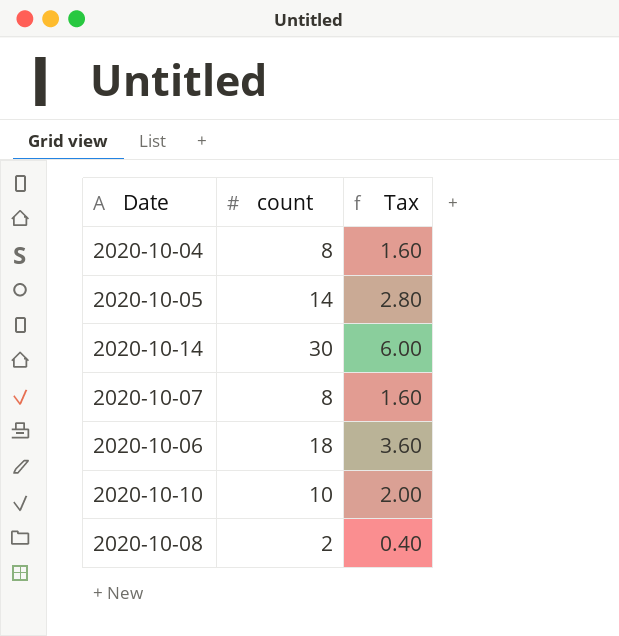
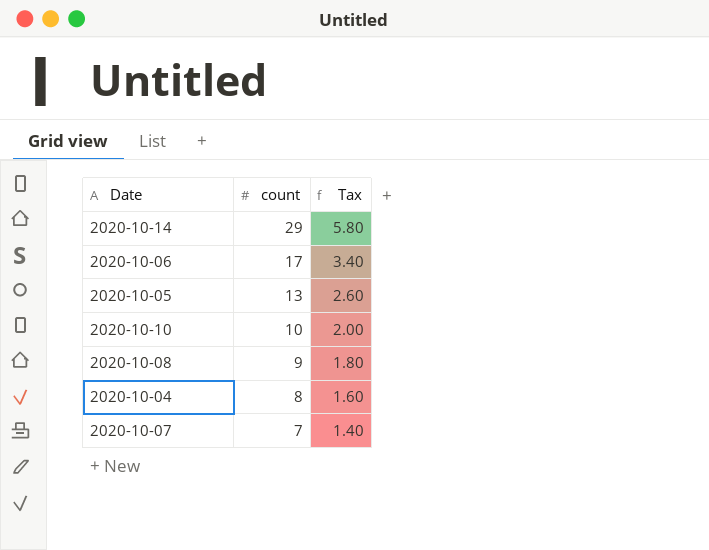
row order: none -> count descending
2020-10-14 | count: 30 -> 29
2020-10-14 | Tax: 6.00 -> 5.80
2020-10-06 | count: 18 -> 17
2020-10-06 | Tax: 3.60 -> 3.40
2020-10-05 | count: 14 -> 13
2020-10-05 | Tax: 2.80 -> 2.60
2020-10-08 | count: 2 -> 9
2020-10-08 | Tax: 0.40 -> 1.80
2020-10-07 | count: 8 -> 7
2020-10-07 | Tax: 1.60 -> 1.40

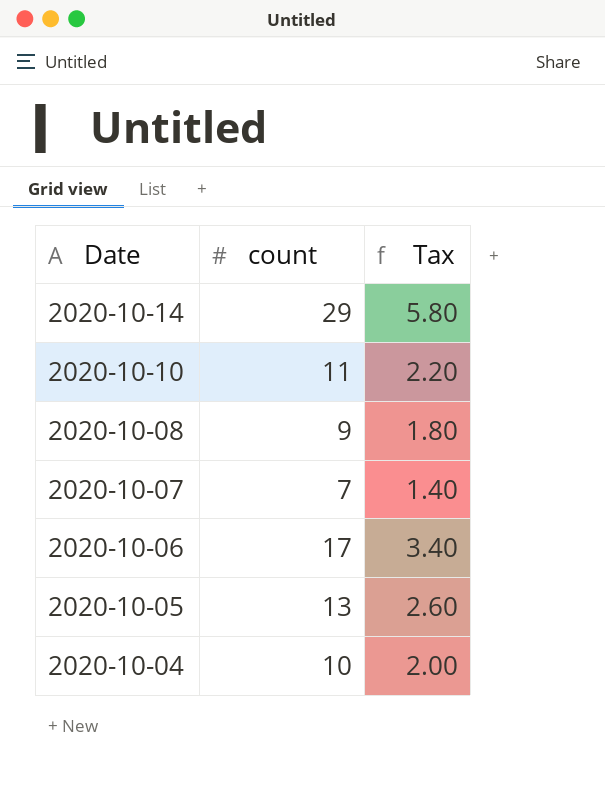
row order: count descending -> Date descending
2020-10-10 | count: 10 -> 11
2020-10-10 | Tax: 2.00 -> 2.20
2020-10-04 | count: 8 -> 10
2020-10-04 | Tax: 1.60 -> 2.00

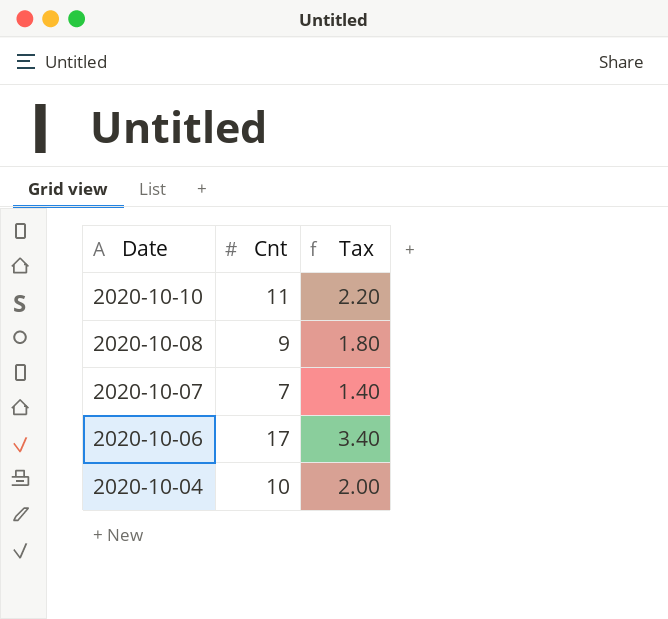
column name: count -> Cnt
row 2020-10-14: 29 | 5.80 -> none
row 2020-10-05: 13 | 2.60 -> none

